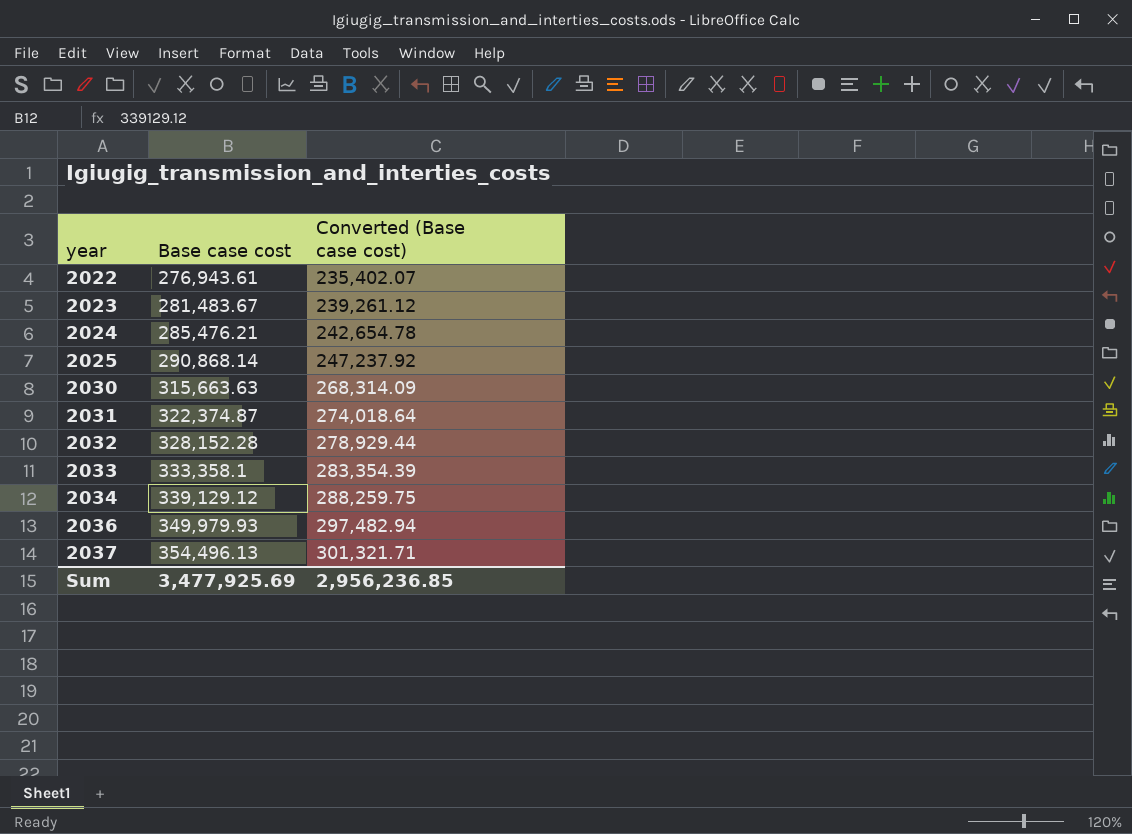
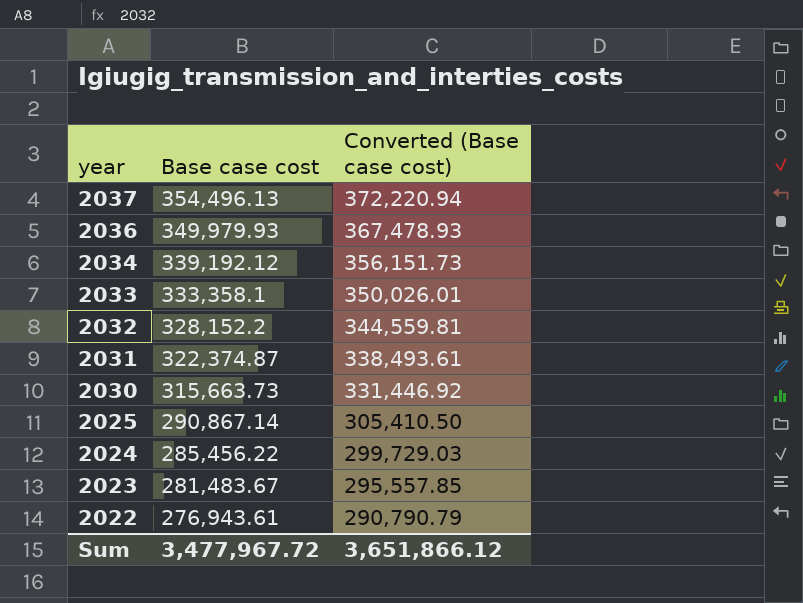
row order: year ascending -> year descending
column Converted (Base case cost) | formula: [Base case cost] * 0.85 -> [Base case cost] * 1.05
2034 | Base case cost: 339,129.12 -> 339,192.12
2032 | Base case cost: 328,152.28 -> 328,152.2
2030 | Base case cost: 315,663.63 -> 315,663.73
2025 | Base case cost: 290,868.14 -> 290,867.14
2024 | Base case cost: 285,476.21 -> 285,456.22
Sum | Base case cost: 3,477,925.69 -> 3,477,967.72
Sum | Converted (Base case cost): 2,956,236.85 -> 3,651,866.12

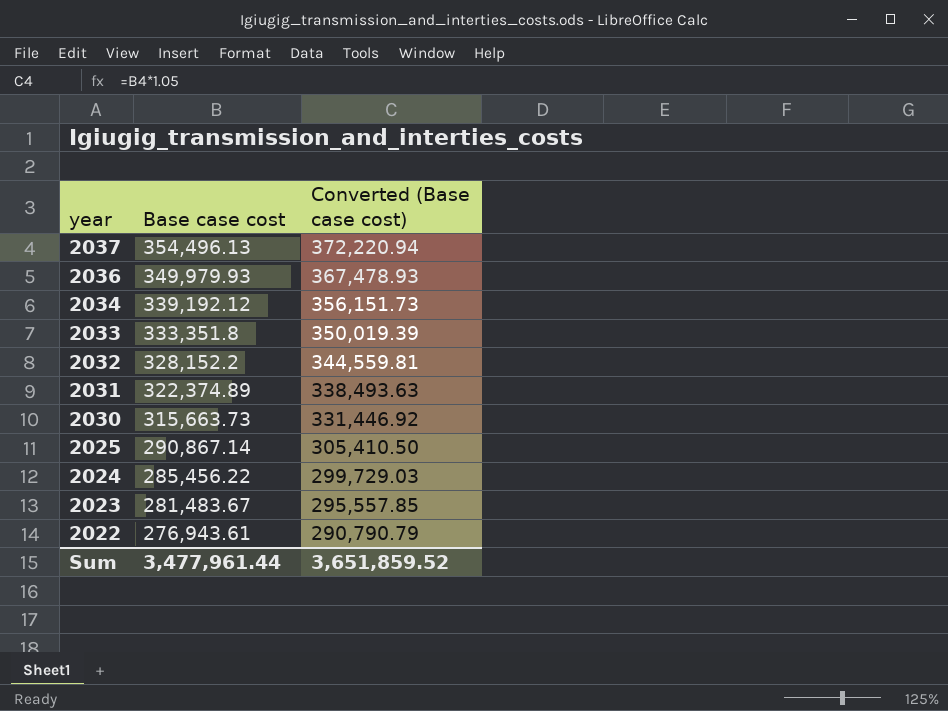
2033 | Base case cost: 333,358.1 -> 333,351.8
2033 | Converted (Base case cost): 350,026.01 -> 350,019.39
2031 | Base case cost: 322,374.87 -> 322,374.89
2031 | Converted (Base case cost): 338,493.61 -> 338,493.63
Sum | Base case cost: 3,477,967.72 -> 3,477,961.44
Sum | Converted (Base case cost): 3,651,866.12 -> 3,651,859.52

